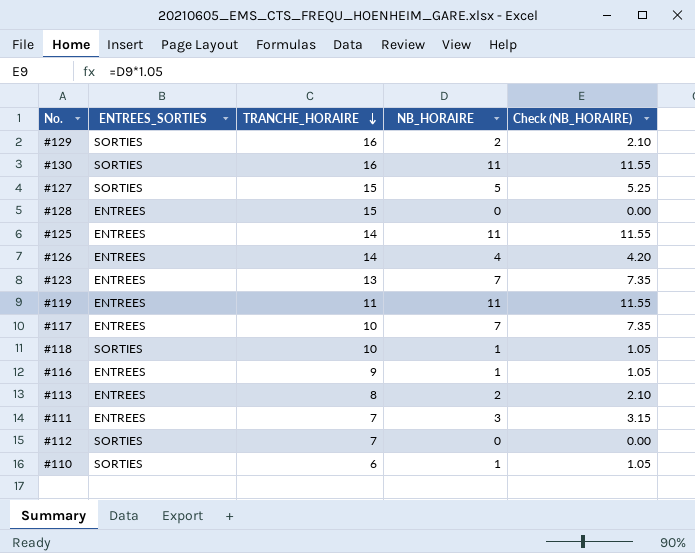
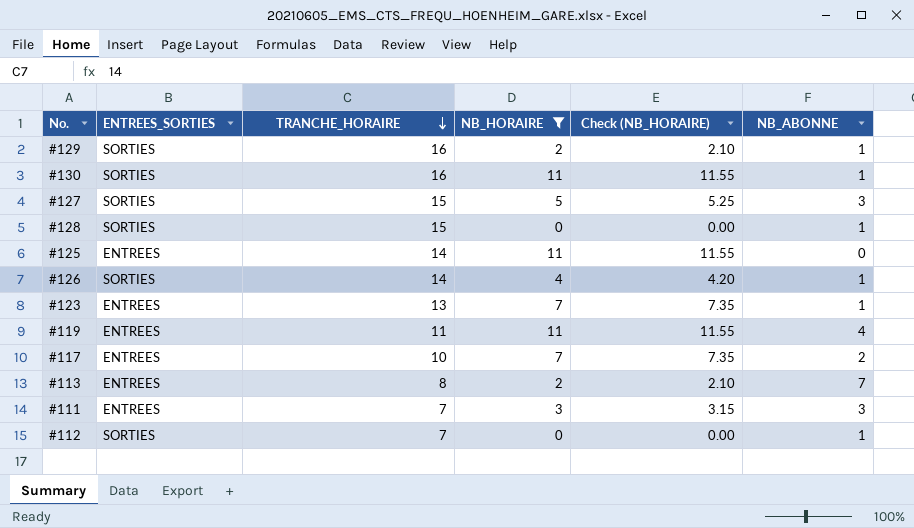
filter: none -> NB_HORAIRE != 1
column NB_ABONNE | position: none -> 6
#128 | ENTREES_SORTIES: ENTREES -> SORTIES
#126 | ENTREES_SORTIES: ENTREES -> SORTIES

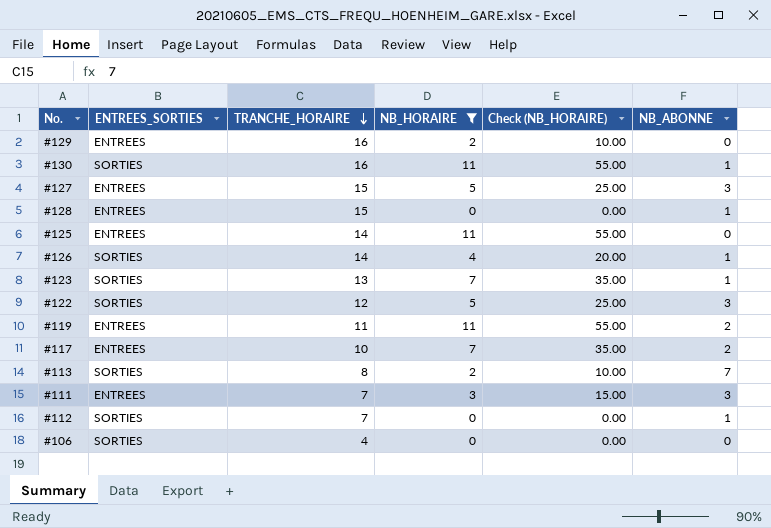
column Check (NB_HORAIRE) | formula: [NB_HORAIRE] * 1.05 -> [NB_HORAIRE] * 5
#129 | ENTREES_SORTIES: SORTIES -> ENTREES
#129 | NB_ABONNE: 1 -> 0
#127 | ENTREES_SORTIES: SORTIES -> ENTREES
#128 | ENTREES_SORTIES: SORTIES -> ENTREES
#123 | ENTREES_SORTIES: ENTREES -> SORTIES
row #122: none -> SORTIES | 12 | 5 | 25.00 | 3
#119 | NB_ABONNE: 4 -> 2
#113 | ENTREES_SORTIES: ENTREES -> SORTIES
row #106: none -> SORTIES | 4 | 0 | 0.00 | 0

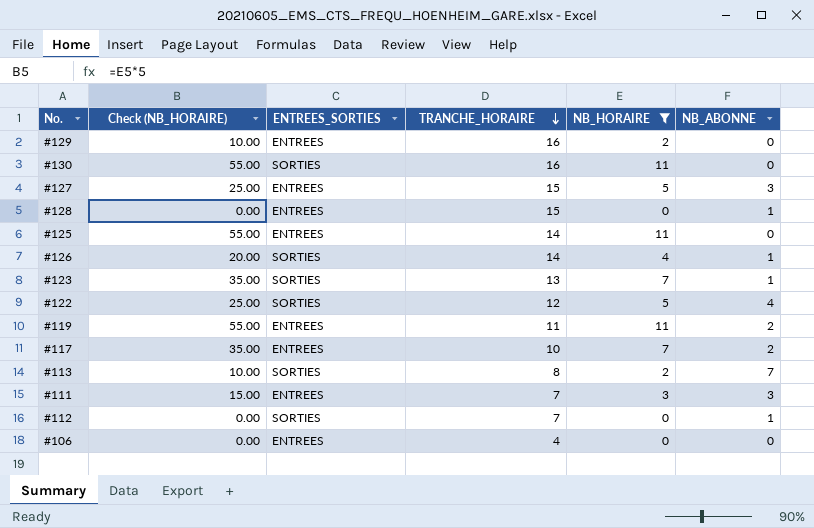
column Check (NB_HORAIRE) | position: 5 -> 2
#130 | NB_ABONNE: 1 -> 0
#122 | NB_ABONNE: 3 -> 4
#106 | ENTREES_SORTIES: SORTIES -> ENTREES

